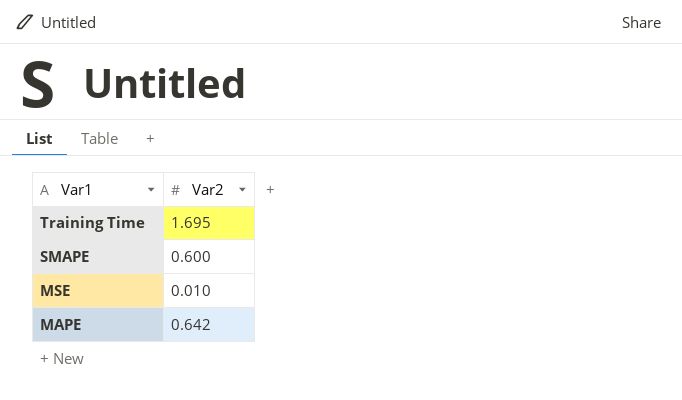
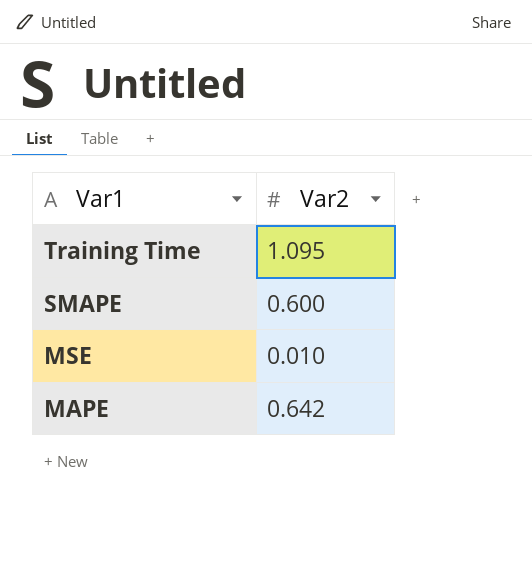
Training Time | Var2: 1.695 -> 1.095

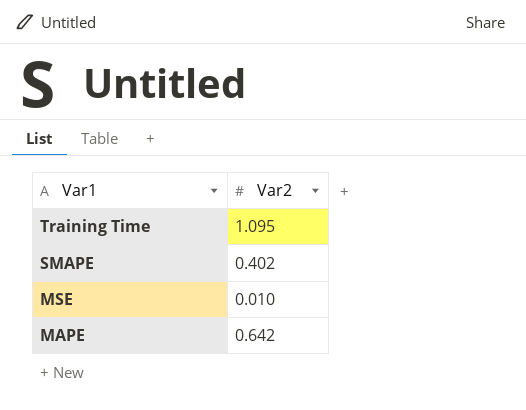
SMAPE | Var2: 0.600 -> 0.402

